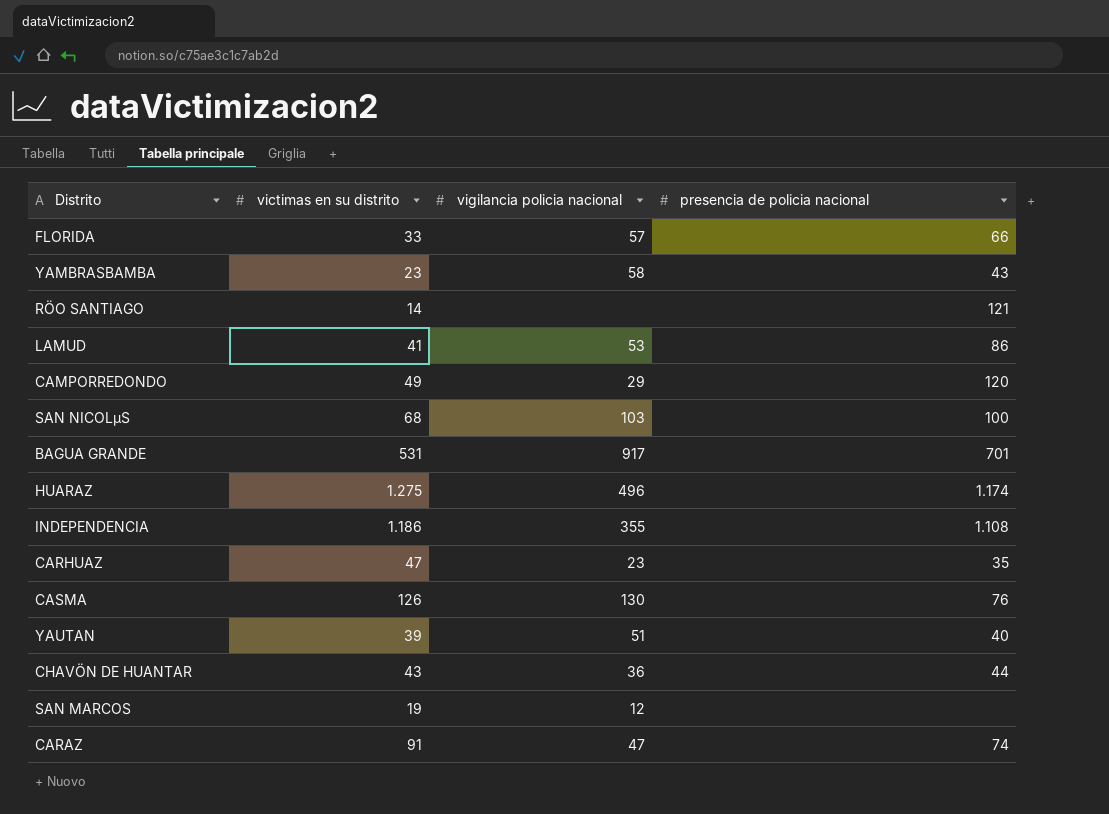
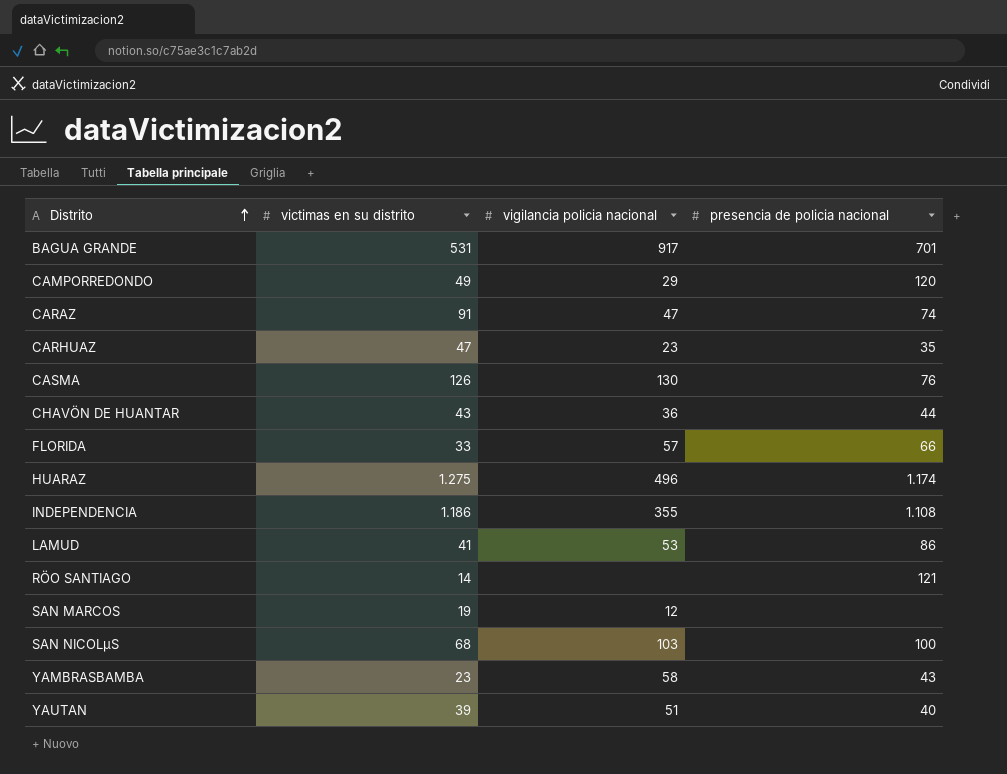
row order: none -> Distrito ascending

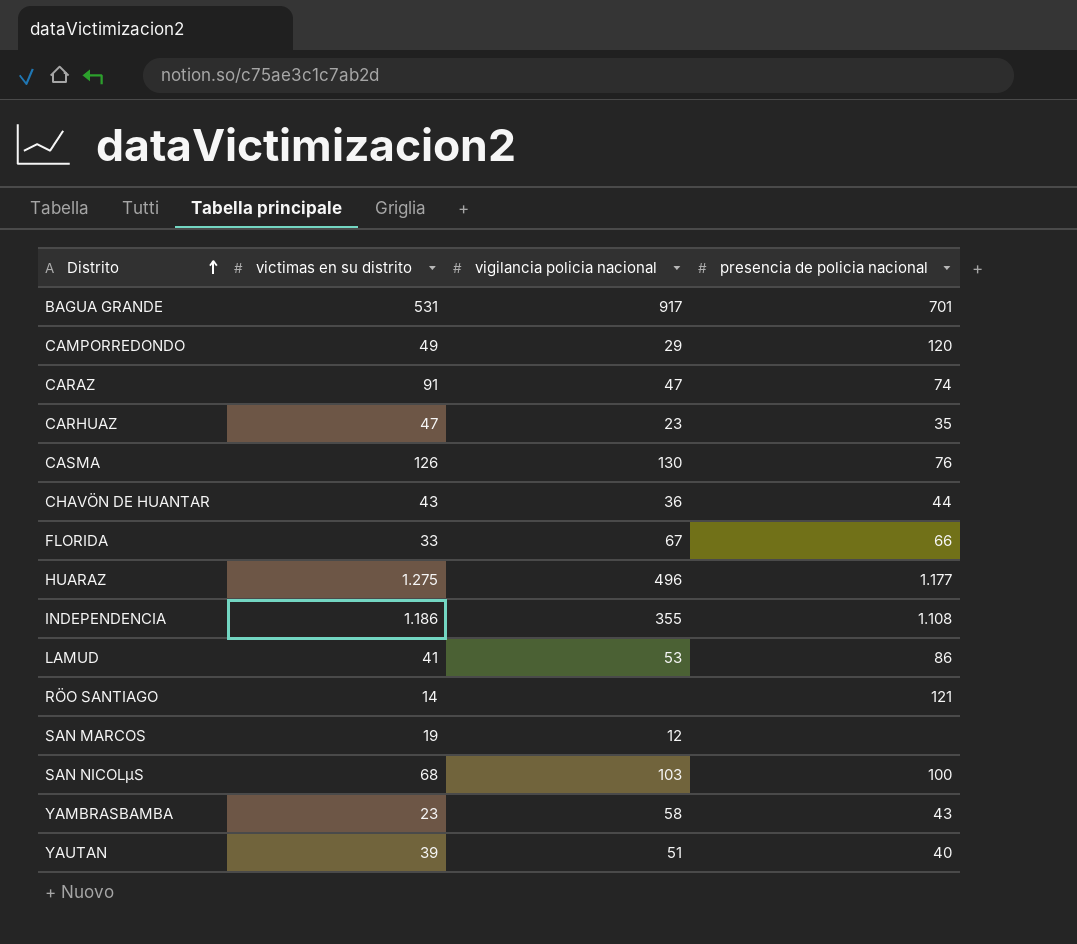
FLORIDA | vigilancia policia nacional: 57 -> 67
HUARAZ | presencia de policia nacional: 1.174 -> 1.177

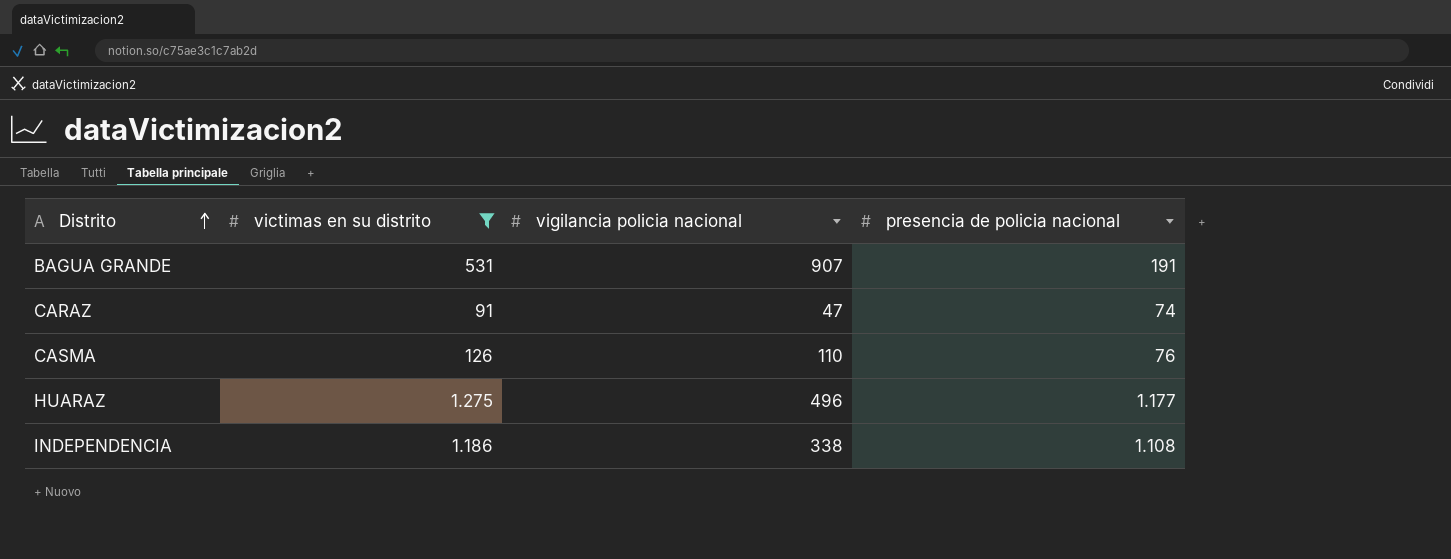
filter: none -> victimas en su distrito >= 91
BAGUA GRANDE | vigilancia policia nacional: 917 -> 907
BAGUA GRANDE | presencia de policia nacional: 701 -> 191
CASMA | vigilancia policia nacional: 130 -> 110
INDEPENDENCIA | vigilancia policia nacional: 355 -> 338

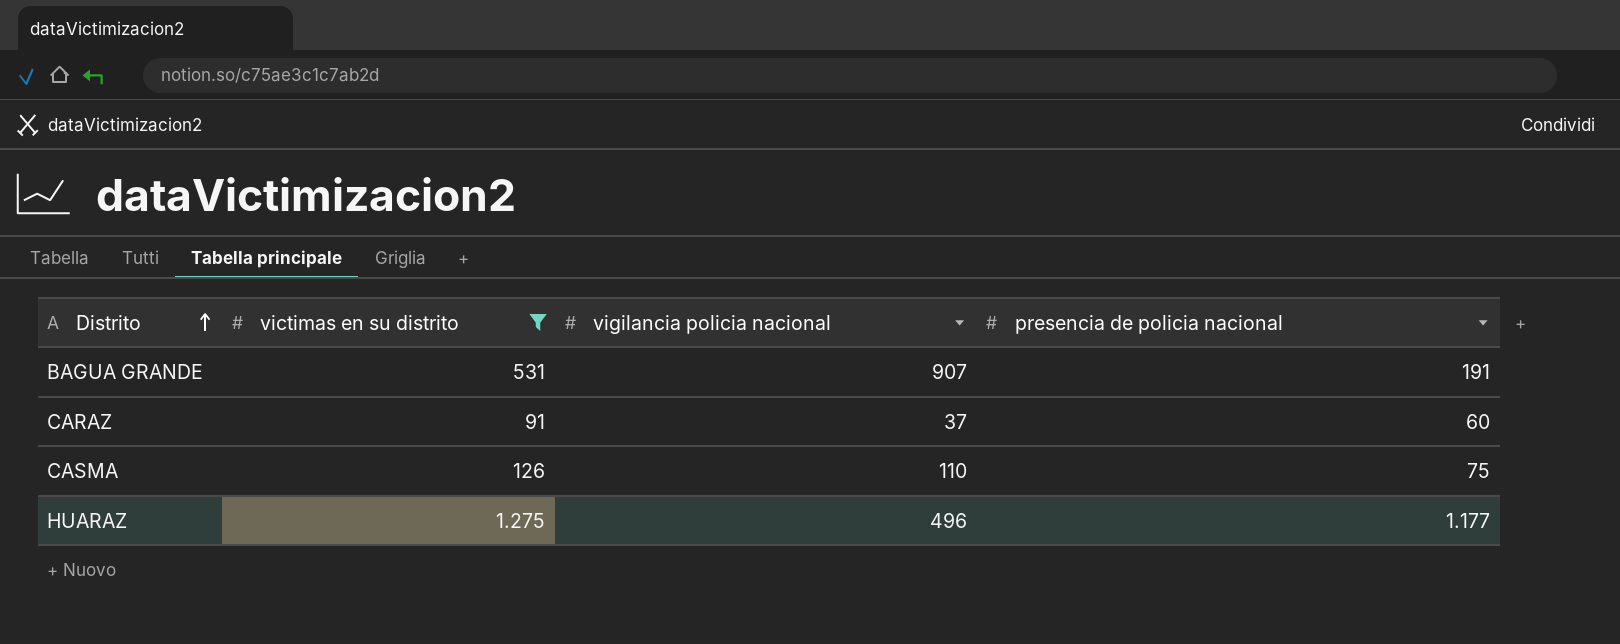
row INDEPENDENCIA: 1.186 | 338 | 1.108 -> none
CARAZ | vigilancia policia nacional: 47 -> 37
CARAZ | presencia de policia nacional: 74 -> 60
CASMA | presencia de policia nacional: 76 -> 75

